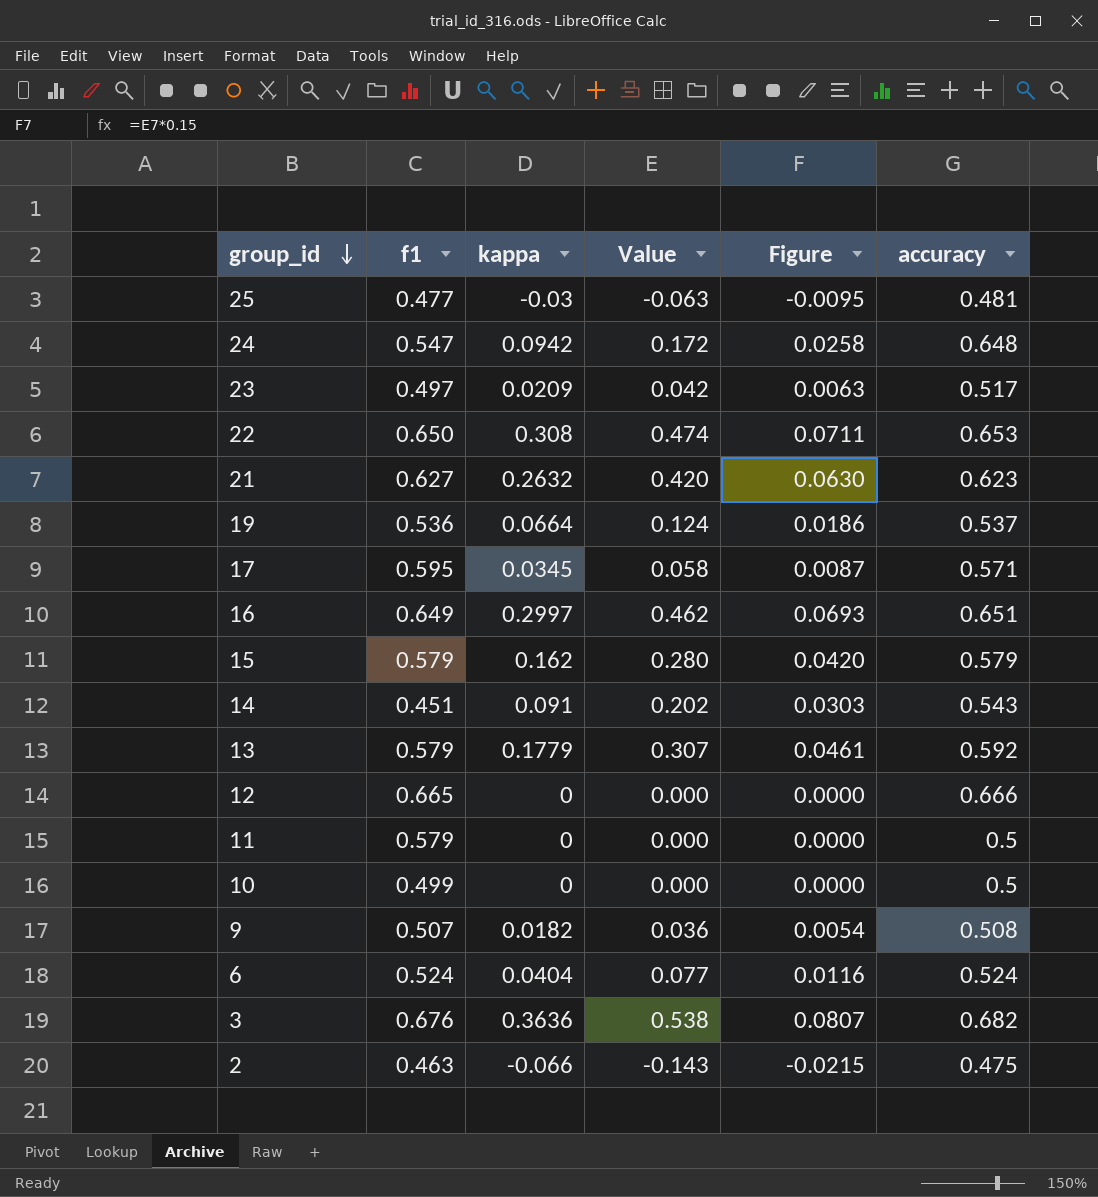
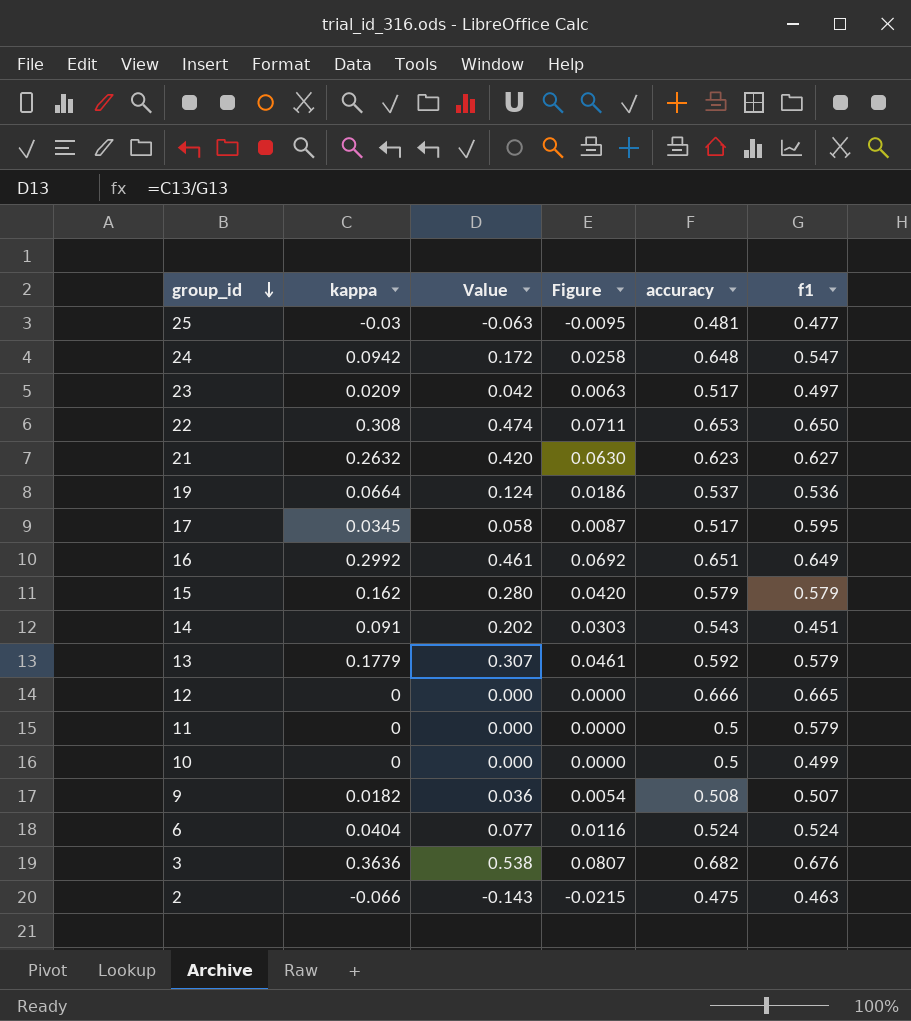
column f1 | position: 2 -> 6
17 | accuracy: 0.571 -> 0.517
16 | kappa: 0.2997 -> 0.2992
16 | Value: 0.462 -> 0.461
16 | Figure: 0.0693 -> 0.0692

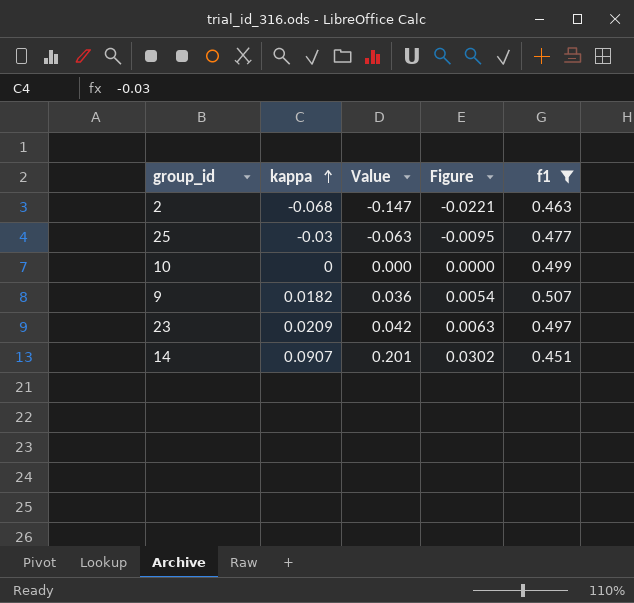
filter: none -> f1 <= 0.507
row order: group_id descending -> kappa ascending
column accuracy | position: 5 -> none
2 | kappa: -0.066 -> -0.068
2 | Value: -0.143 -> -0.147
2 | Figure: -0.0215 -> -0.0221
14 | kappa: 0.091 -> 0.0907
14 | Value: 0.202 -> 0.201
14 | Figure: 0.0303 -> 0.0302

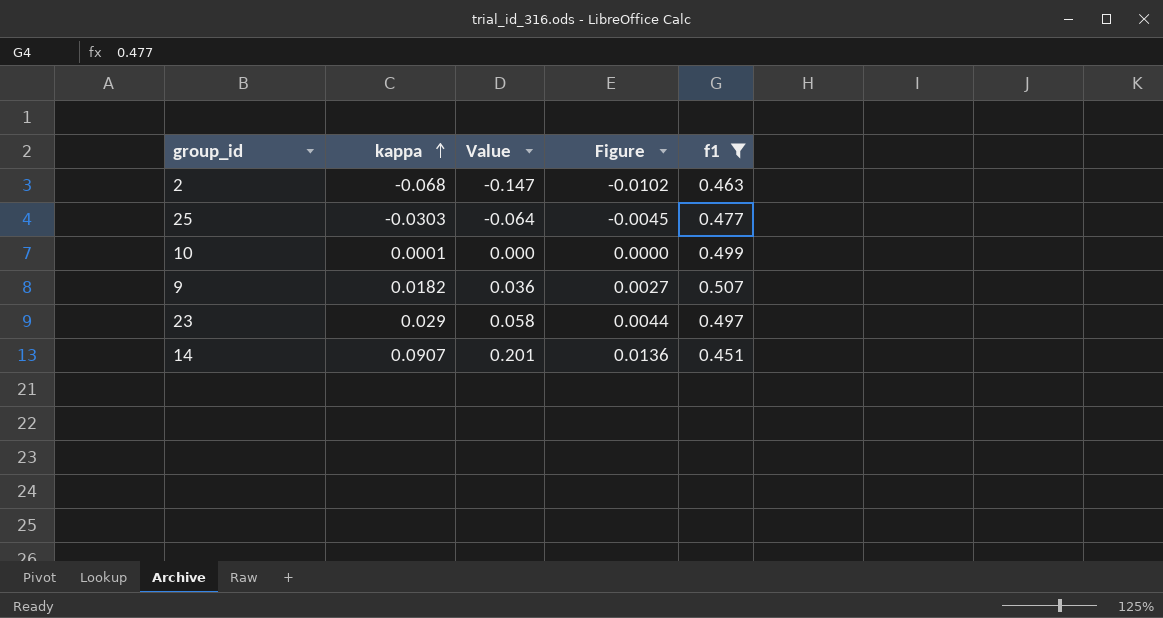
column Figure | formula: [Value] * 0.15 -> [kappa] * 0.15
25 | kappa: -0.03 -> -0.0303
25 | Value: -0.063 -> -0.064
10 | kappa: 0 -> 0.0001
23 | kappa: 0.0209 -> 0.029
23 | Value: 0.042 -> 0.058

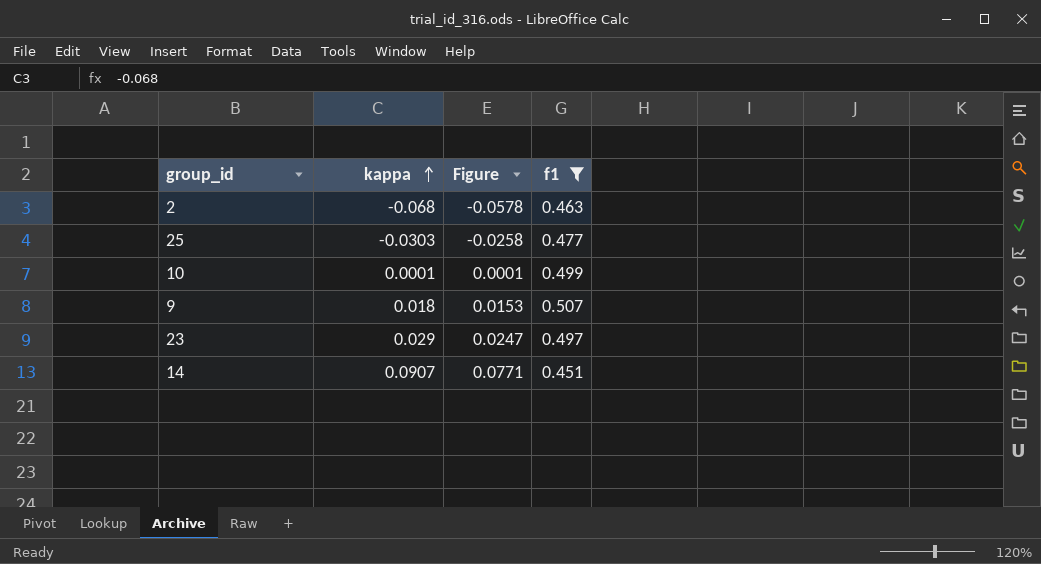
column Value | formula: [kappa] / [f1] -> none
column Figure | formula: [kappa] * 0.15 -> [kappa] * 0.85
9 | kappa: 0.0182 -> 0.018

